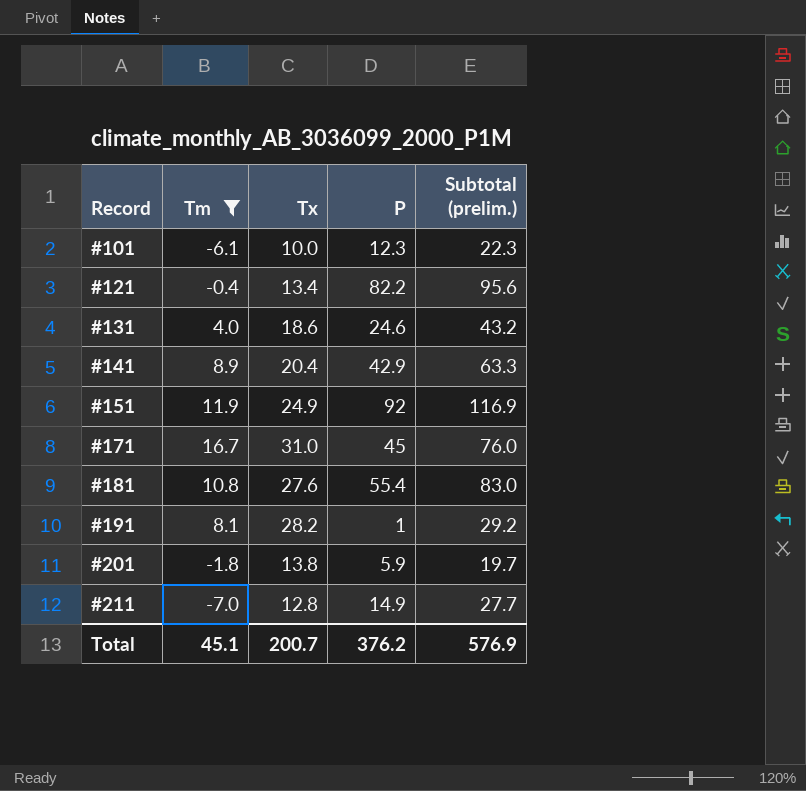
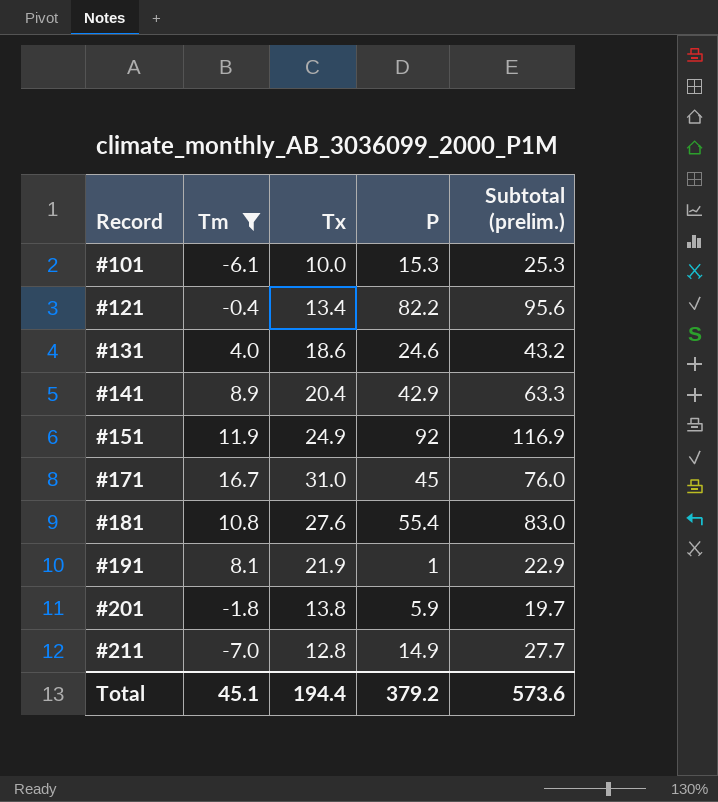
#101 | P: 12.3 -> 15.3
#101 | Subtotal (prelim.): 22.3 -> 25.3
#191 | Tx: 28.2 -> 21.9
#191 | Subtotal (prelim.): 29.2 -> 22.9
Total | Tx: 200.7 -> 194.4
Total | P: 376.2 -> 379.2
Total | Subtotal (prelim.): 576.9 -> 573.6

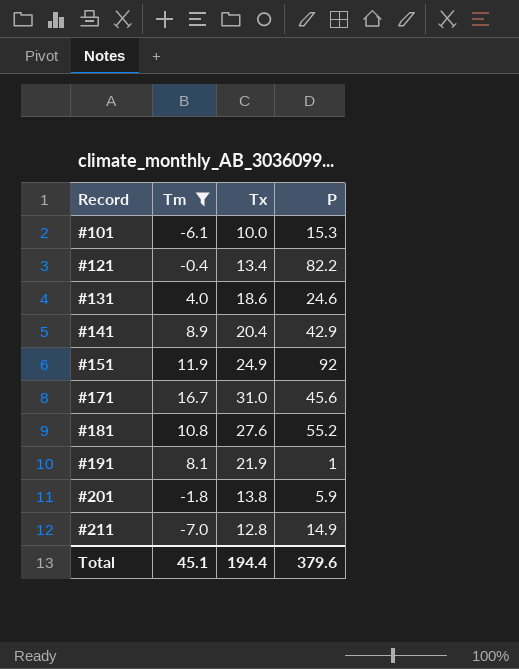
column Subtotal (prelim.) | formula: [Tx] + [P] -> none
#171 | P: 45 -> 45.6
#181 | P: 55.4 -> 55.2
Total | P: 379.2 -> 379.6

